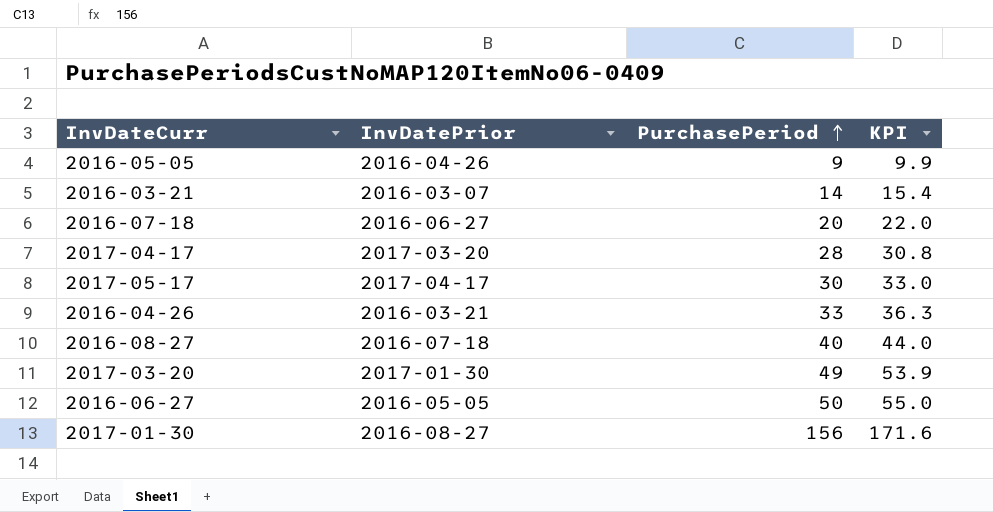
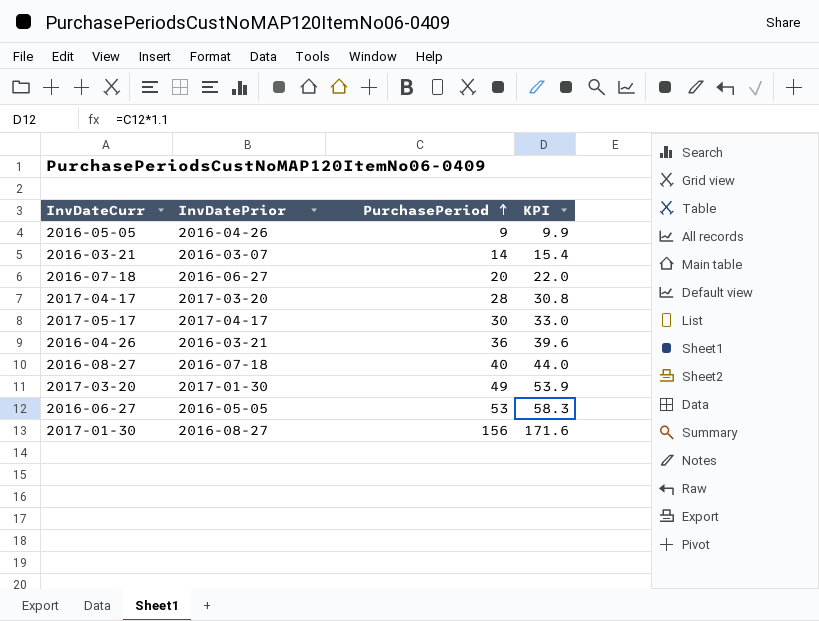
2016-04-26 | PurchasePeriod: 33 -> 36
2016-04-26 | KPI: 36.3 -> 39.6
2016-06-27 | PurchasePeriod: 50 -> 53
2016-06-27 | KPI: 55.0 -> 58.3

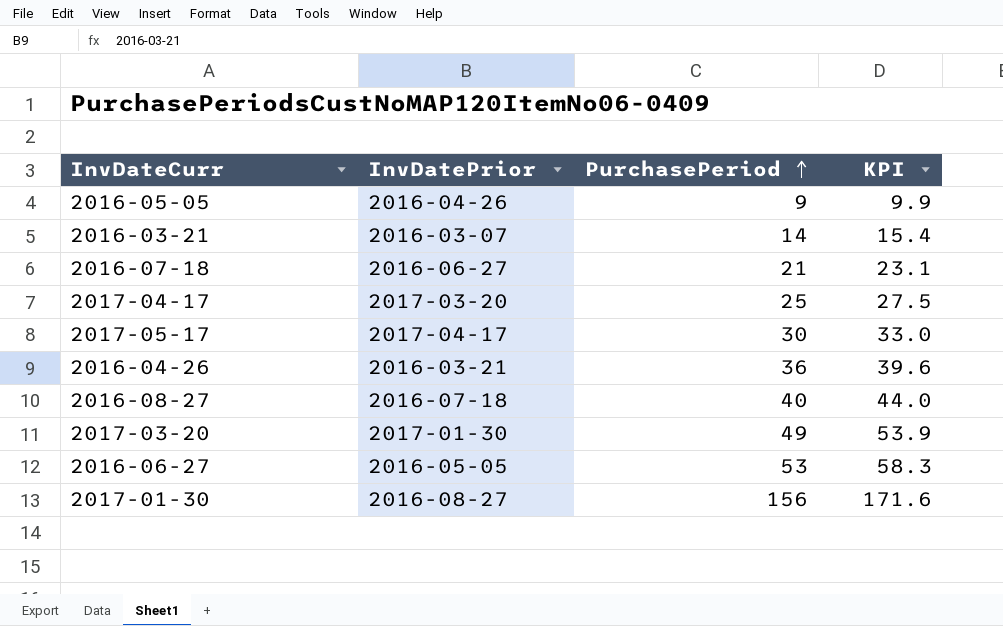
2016-07-18 | PurchasePeriod: 20 -> 21
2016-07-18 | KPI: 22.0 -> 23.1
2017-04-17 | PurchasePeriod: 28 -> 25
2017-04-17 | KPI: 30.8 -> 27.5

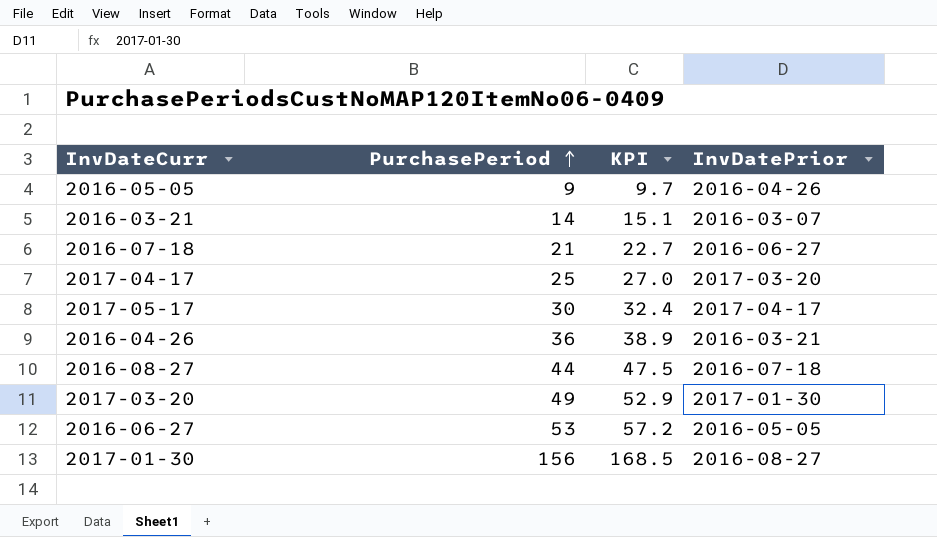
column KPI | formula: [PurchasePeriod] * 1.1 -> [PurchasePeriod] * 1.08
column InvDatePrior | position: 2 -> 4
2016-08-27 | PurchasePeriod: 40 -> 44

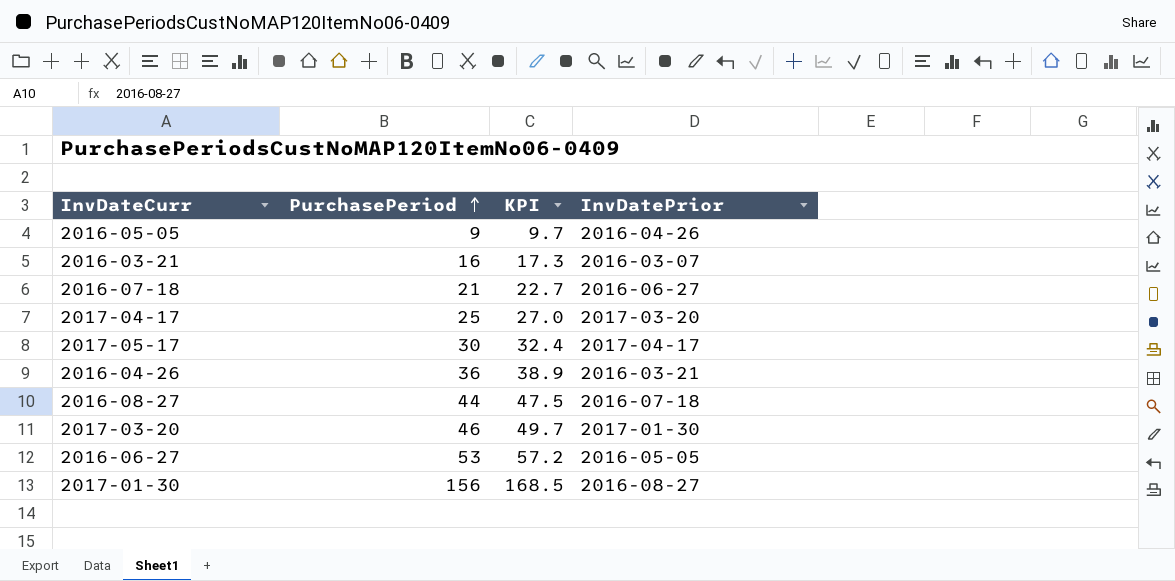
2016-03-21 | PurchasePeriod: 14 -> 16
2016-03-21 | KPI: 15.1 -> 17.3
2017-03-20 | PurchasePeriod: 49 -> 46
2017-03-20 | KPI: 52.9 -> 49.7

